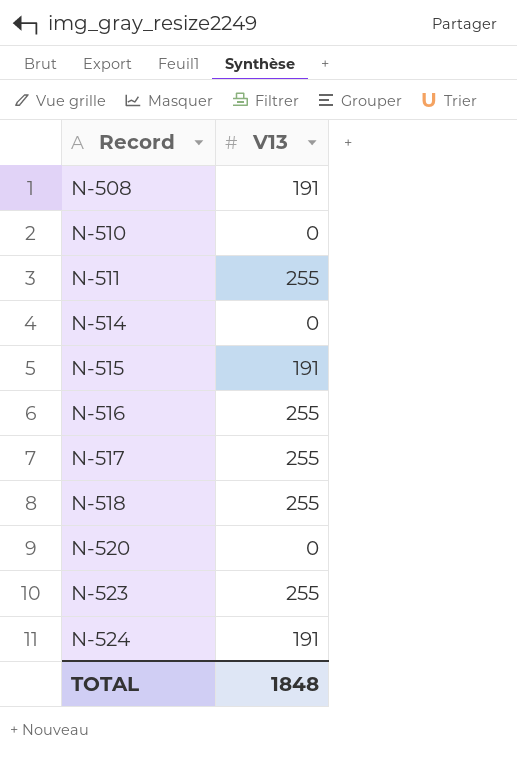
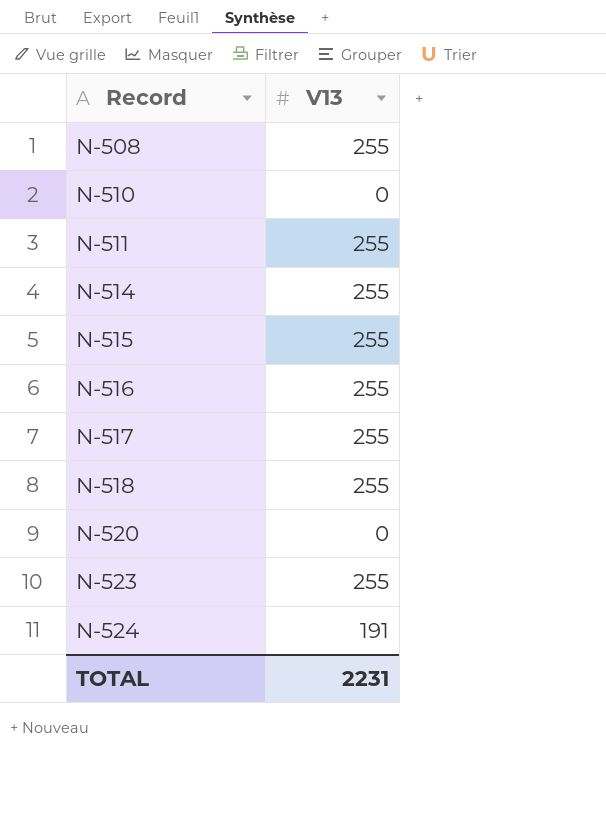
N-508 | V13: 191 -> 255
N-514 | V13: 0 -> 255
N-515 | V13: 191 -> 255
TOTAL | V13: 1848 -> 2231

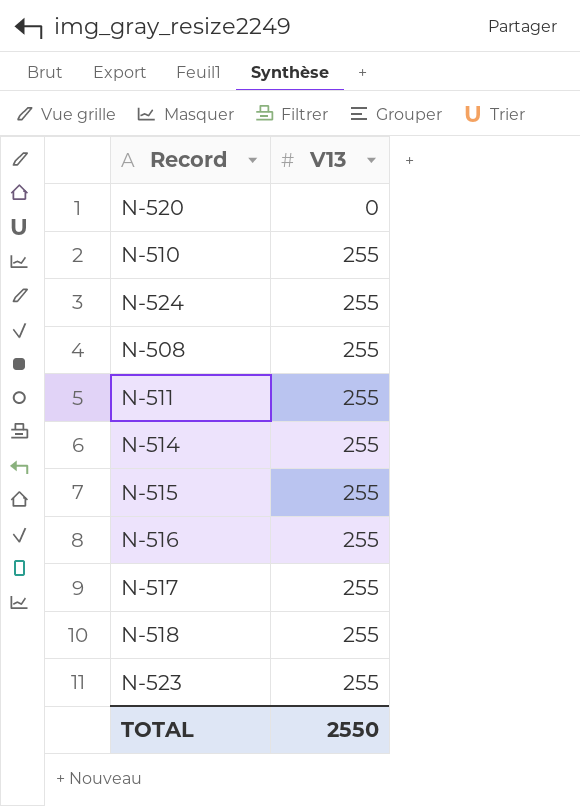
row order: Record ascending -> V13 ascending
N-510 | V13: 0 -> 255
N-524 | V13: 191 -> 255
TOTAL | V13: 2231 -> 2550

